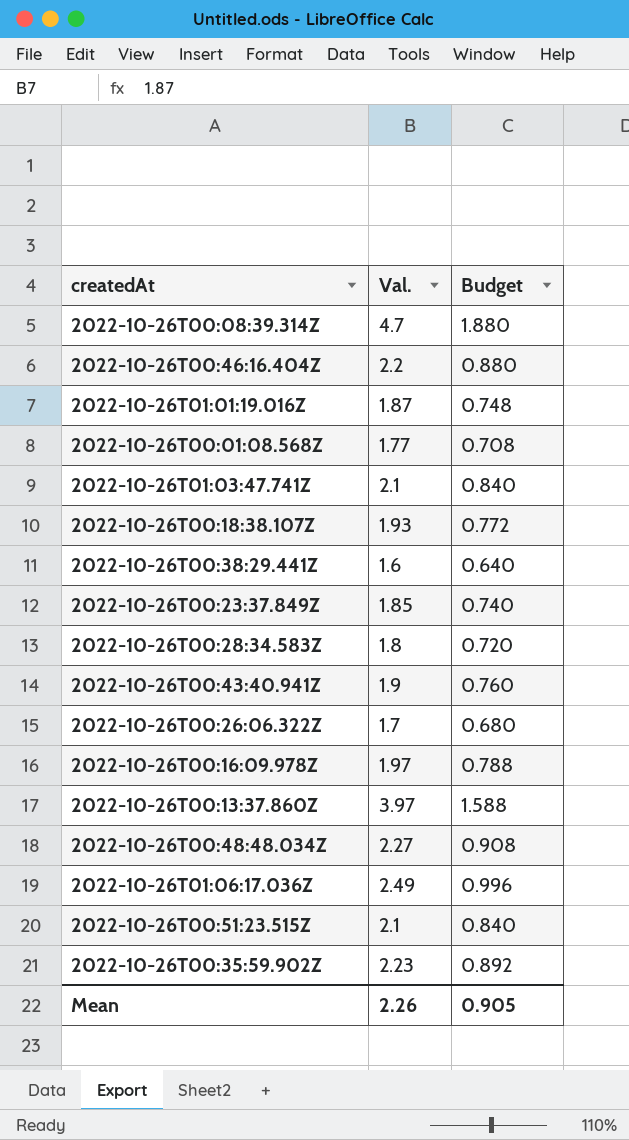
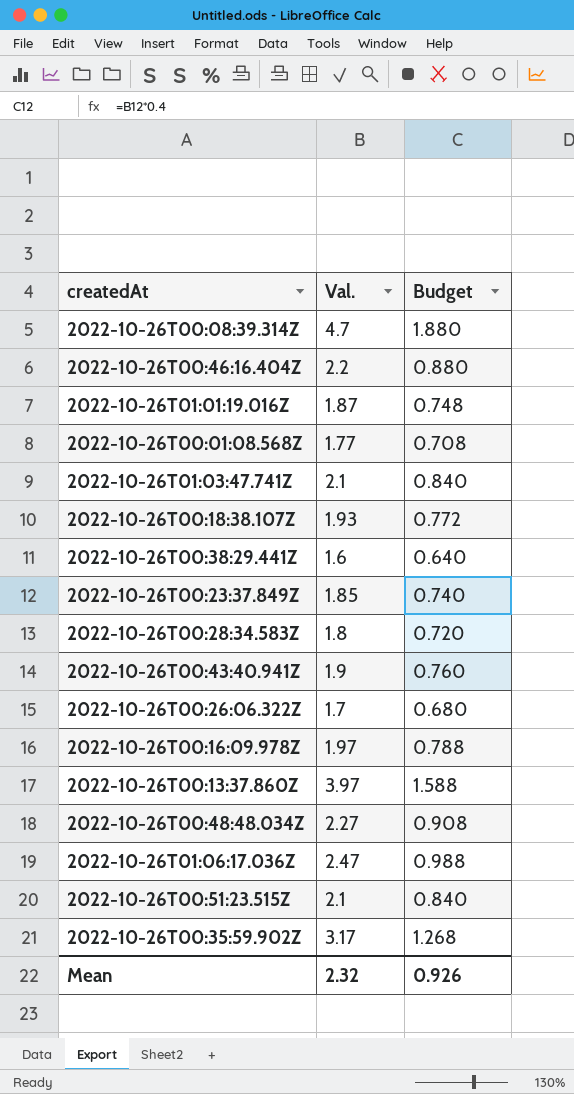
2022-10-26T01:06:17.036Z | Val.: 2.49 -> 2.47
2022-10-26T01:06:17.036Z | Budget: 0.996 -> 0.988
2022-10-26T00:35:59.902Z | Val.: 2.23 -> 3.17
2022-10-26T00:35:59.902Z | Budget: 0.892 -> 1.268
Mean | Val.: 2.26 -> 2.32
Mean | Budget: 0.905 -> 0.926

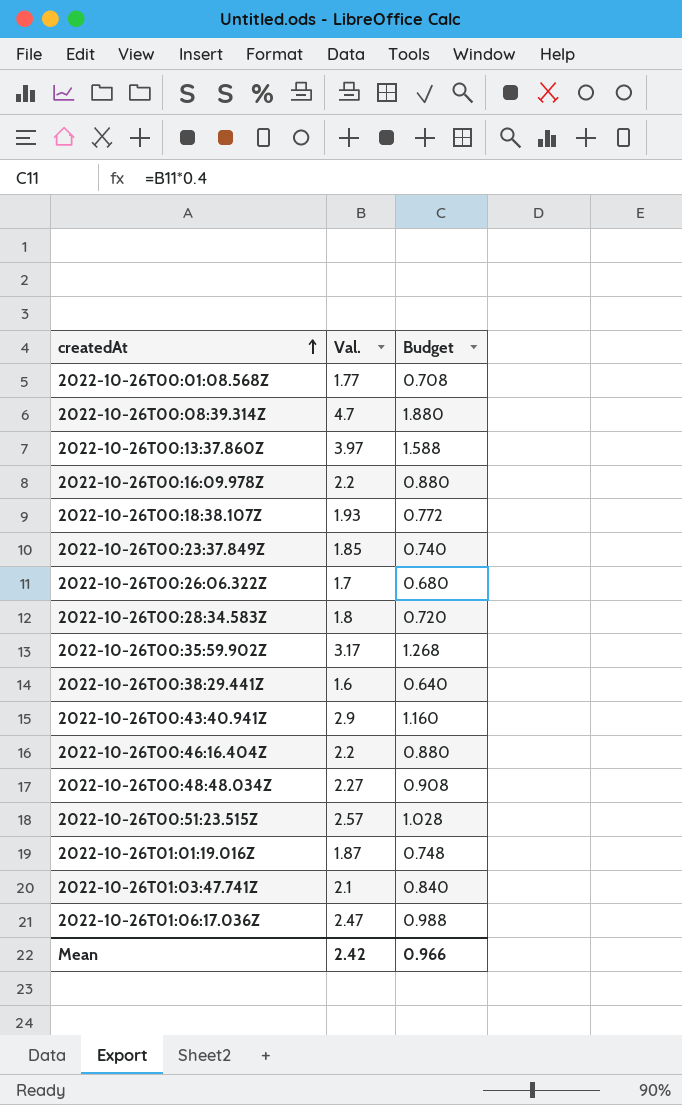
row order: none -> createdAt ascending
2022-10-26T00:16:09.978Z | Val.: 1.97 -> 2.2
2022-10-26T00:16:09.978Z | Budget: 0.788 -> 0.880
2022-10-26T00:43:40.941Z | Val.: 1.9 -> 2.9
2022-10-26T00:43:40.941Z | Budget: 0.760 -> 1.160
2022-10-26T00:51:23.515Z | Val.: 2.1 -> 2.57
2022-10-26T00:51:23.515Z | Budget: 0.840 -> 1.028
Mean | Val.: 2.32 -> 2.42
Mean | Budget: 0.926 -> 0.966

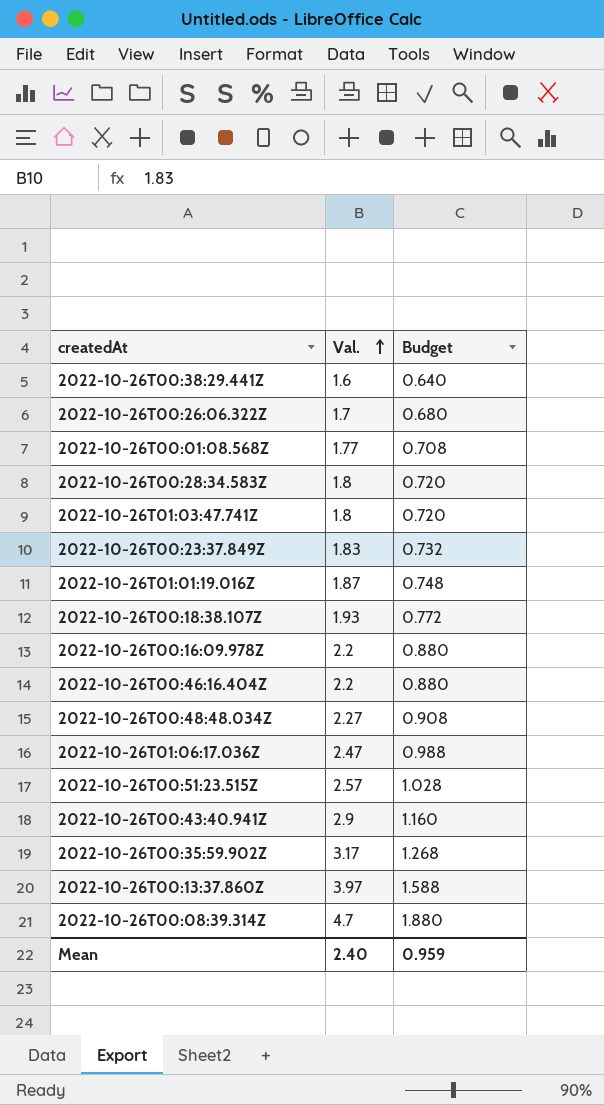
row order: createdAt ascending -> Val. ascending
2022-10-26T01:03:47.741Z | Val.: 2.1 -> 1.8
2022-10-26T01:03:47.741Z | Budget: 0.840 -> 0.720
2022-10-26T00:23:37.849Z | Val.: 1.85 -> 1.83
2022-10-26T00:23:37.849Z | Budget: 0.740 -> 0.732
Mean | Val.: 2.42 -> 2.40
Mean | Budget: 0.966 -> 0.959

